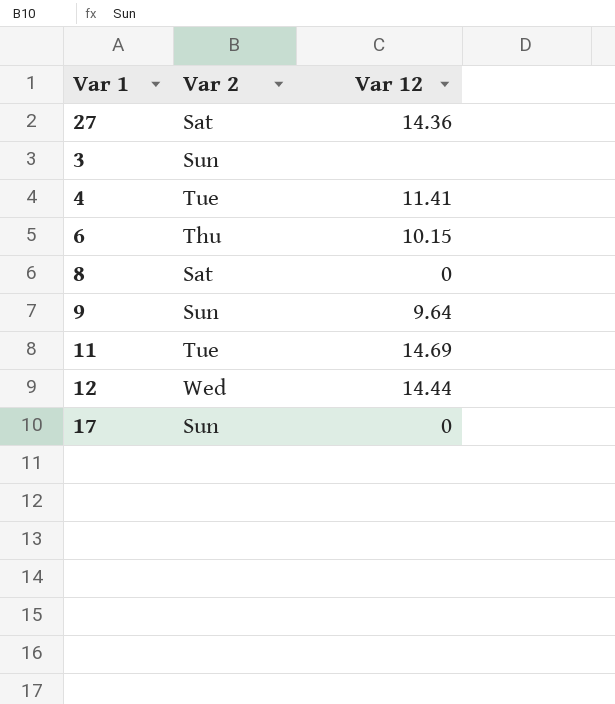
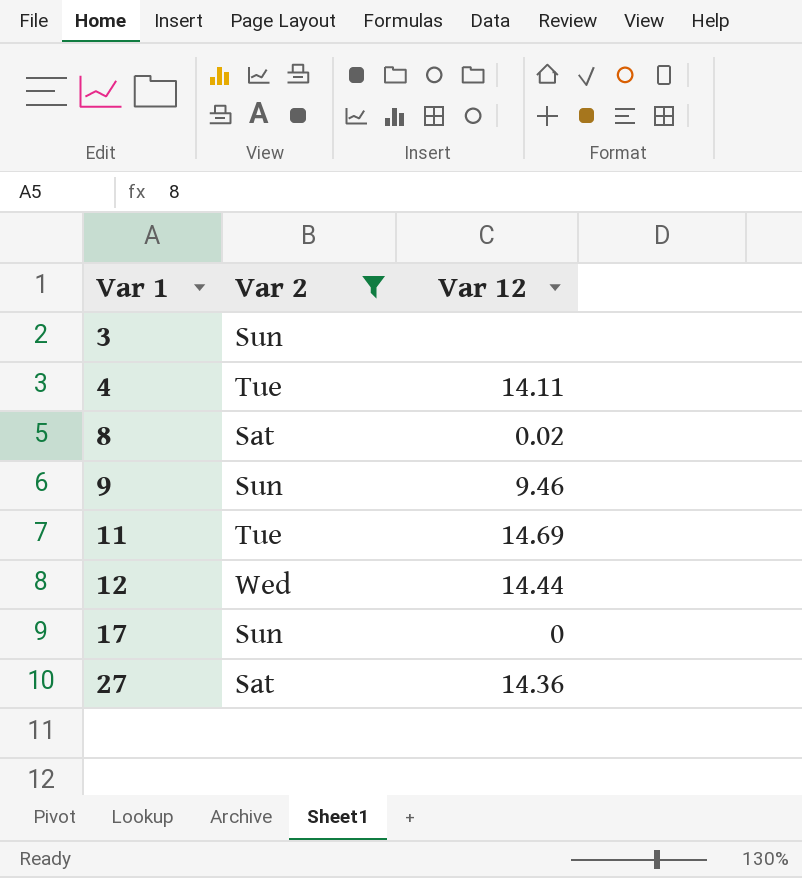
filter: none -> Var 2 != Thu
row order: none -> Var 1 ascending
4 | Var 12: 11.41 -> 14.11
8 | Var 12: 0 -> 0.02
9 | Var 12: 9.64 -> 9.46

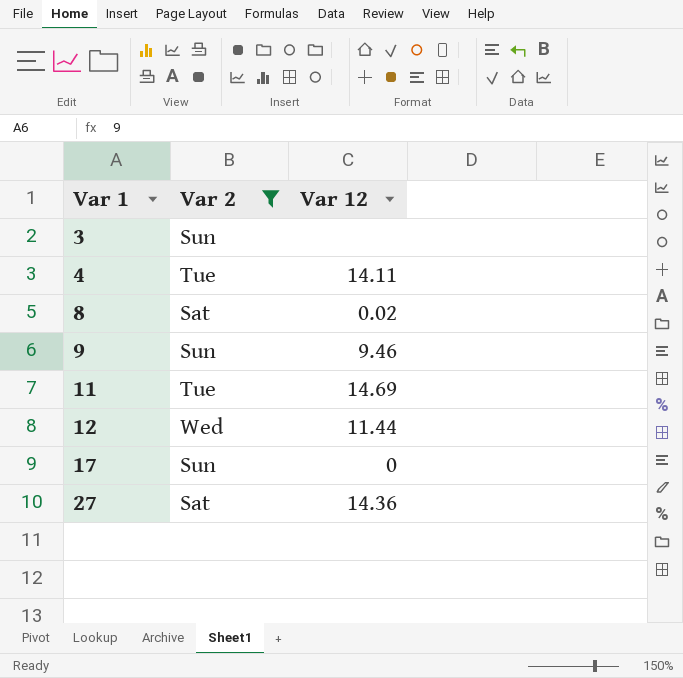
12 | Var 12: 14.44 -> 11.44

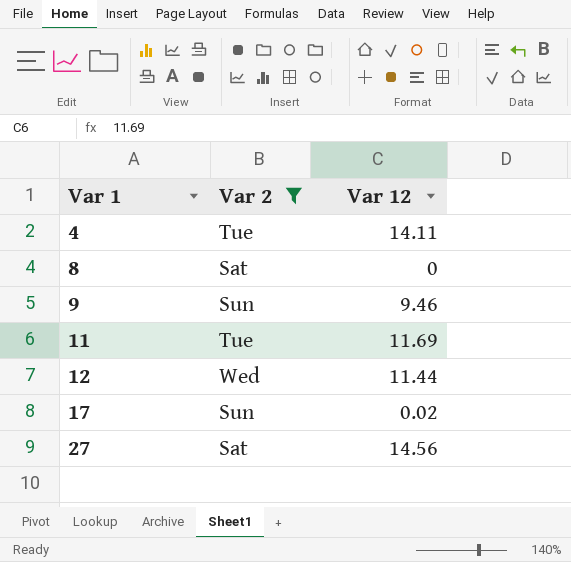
row 3: Sun | none -> none
8 | Var 12: 0.02 -> 0
11 | Var 12: 14.69 -> 11.69
17 | Var 12: 0 -> 0.02
27 | Var 12: 14.36 -> 14.56

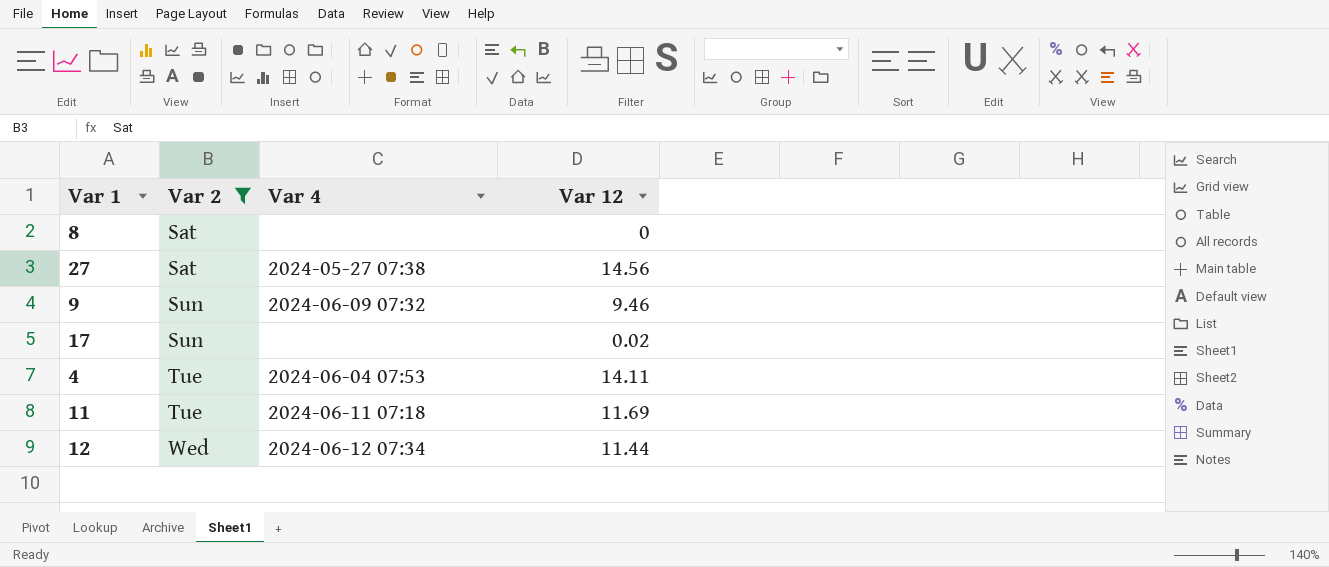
row order: Var 1 ascending -> Var 2 ascending
column Var 4 | position: none -> 3

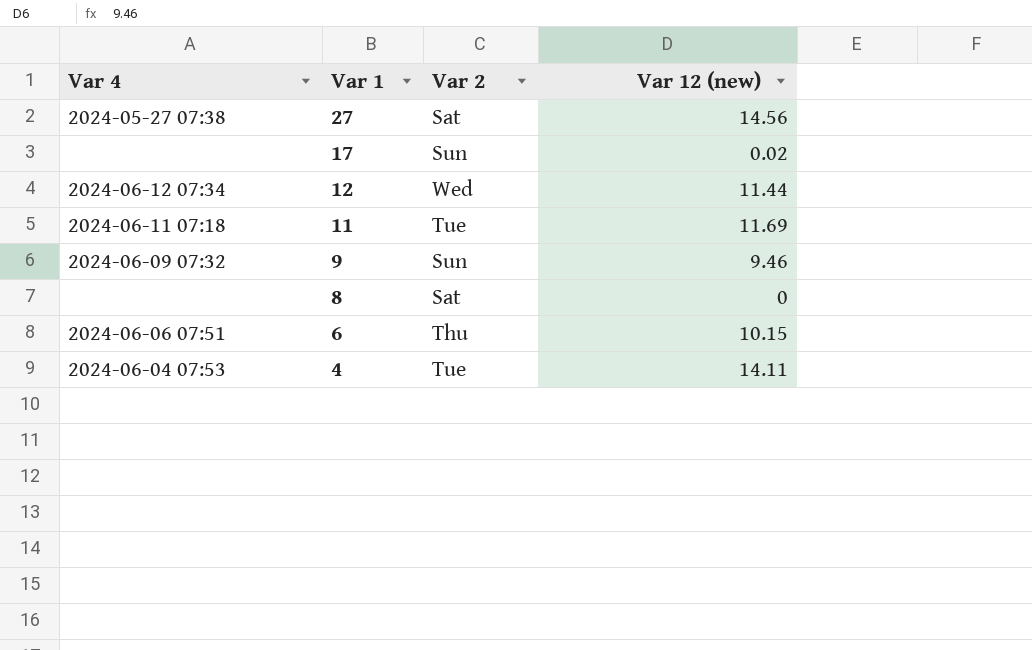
filter: Var 2 != Thu -> none
row order: Var 2 ascending -> Var 1 descending
column Var 4 | position: 3 -> 1
column name: Var 12 -> Var 12 (new)

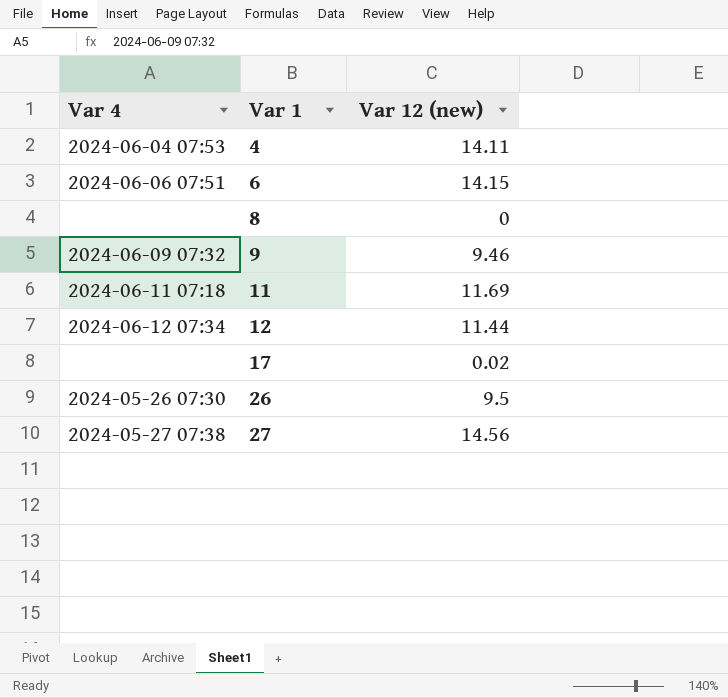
row order: Var 1 descending -> Var 1 ascending
column Var 2 | position: 3 -> none
6 | Var 12 (new): 10.15 -> 14.15
row 26: none -> 2024-05-26 07:30 | 9.5

